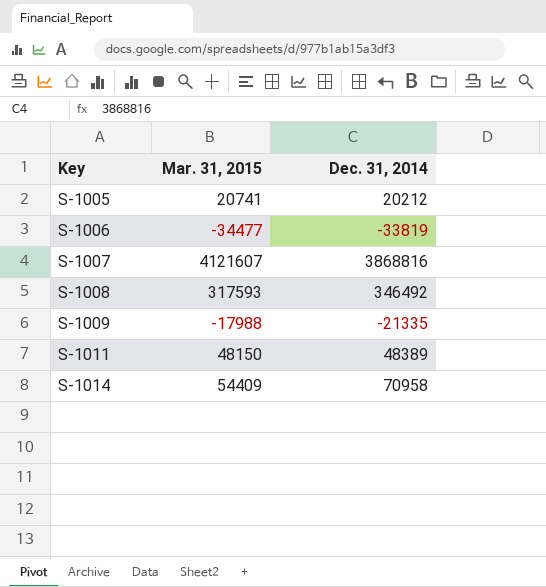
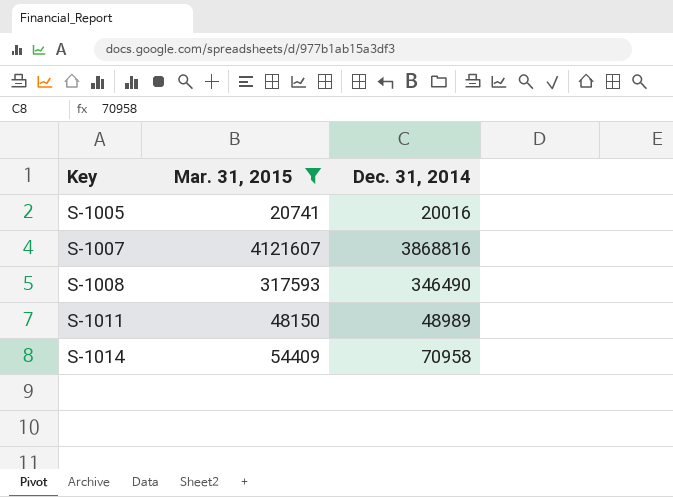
filter: none -> Mar. 31, 2015 >= 20741
S-1005 | Dec. 31, 2014: 20212 -> 20016
S-1008 | Dec. 31, 2014: 346492 -> 346490
S-1011 | Dec. 31, 2014: 48389 -> 48989

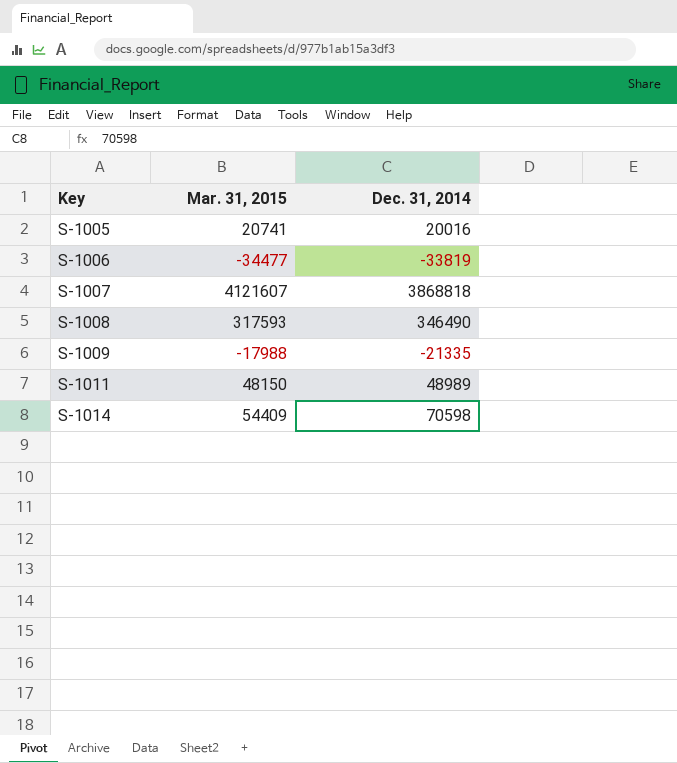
filter: Mar. 31, 2015 >= 20741 -> none
S-1007 | Dec. 31, 2014: 3868816 -> 3868818
S-1014 | Dec. 31, 2014: 70958 -> 70598

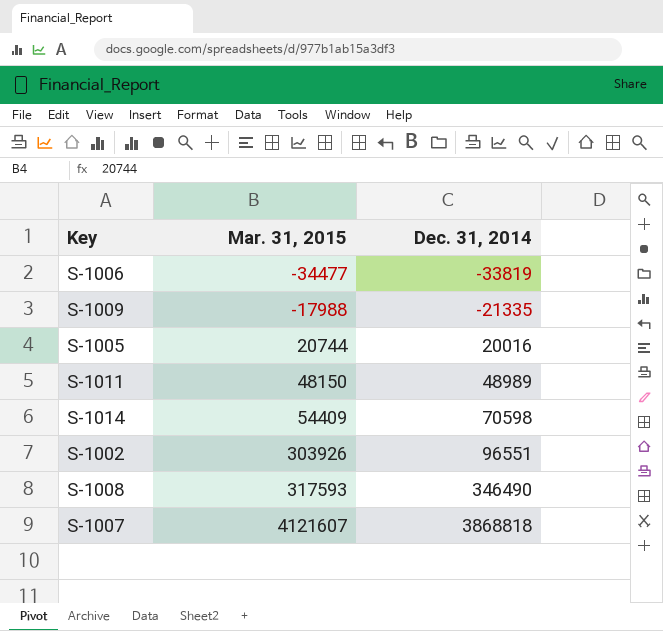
row order: Key ascending -> Mar. 31, 2015 ascending
S-1005 | Mar. 31, 2015: 20741 -> 20744
row S-1002: none -> 303926 | 96551

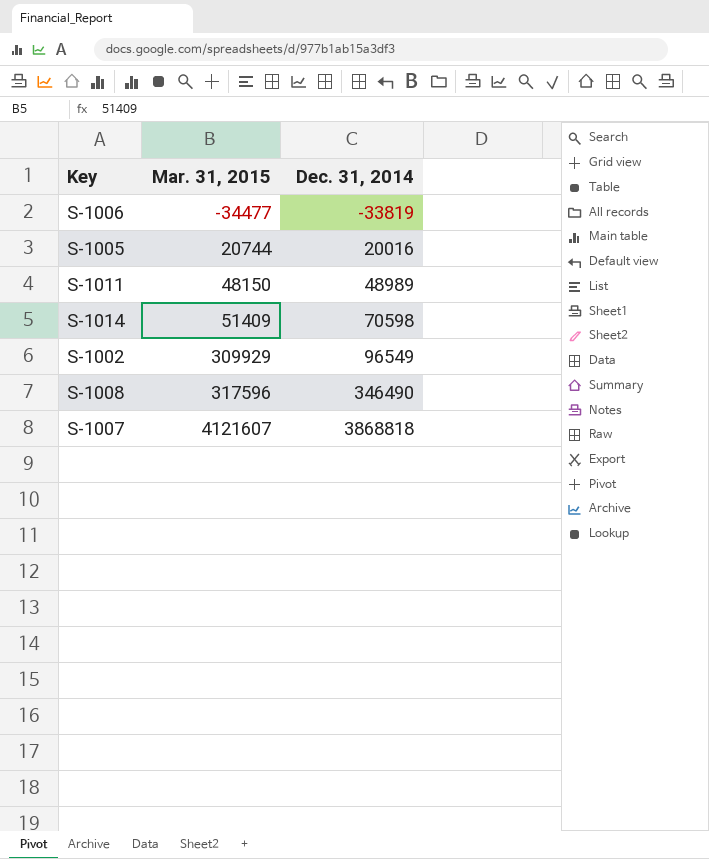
row S-1009: -17988 | -21335 -> none
S-1014 | Mar. 31, 2015: 54409 -> 51409
S-1002 | Mar. 31, 2015: 303926 -> 309929
S-1002 | Dec. 31, 2014: 96551 -> 96549
S-1008 | Mar. 31, 2015: 317593 -> 317596

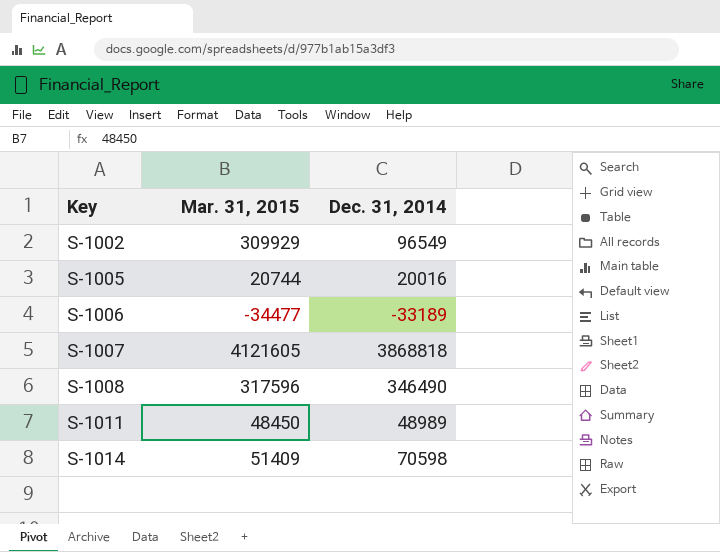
row order: Mar. 31, 2015 ascending -> Key ascending
S-1006 | Dec. 31, 2014: -33819 -> -33189
S-1007 | Mar. 31, 2015: 4121607 -> 4121605
S-1011 | Mar. 31, 2015: 48150 -> 48450

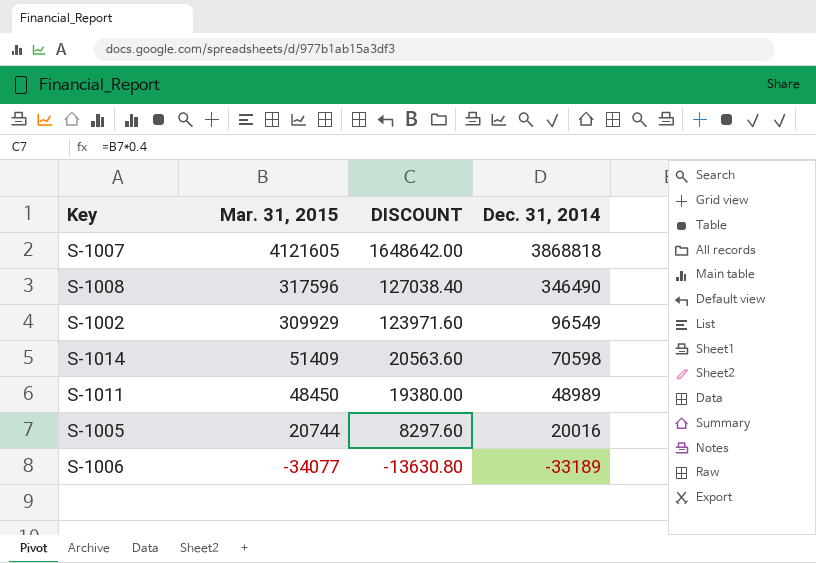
row order: Key ascending -> Mar. 31, 2015 descending
column DISCOUNT | formula: none -> [Mar. 31, 2015] * 0.4
S-1006 | Mar. 31, 2015: -34477 -> -34077

